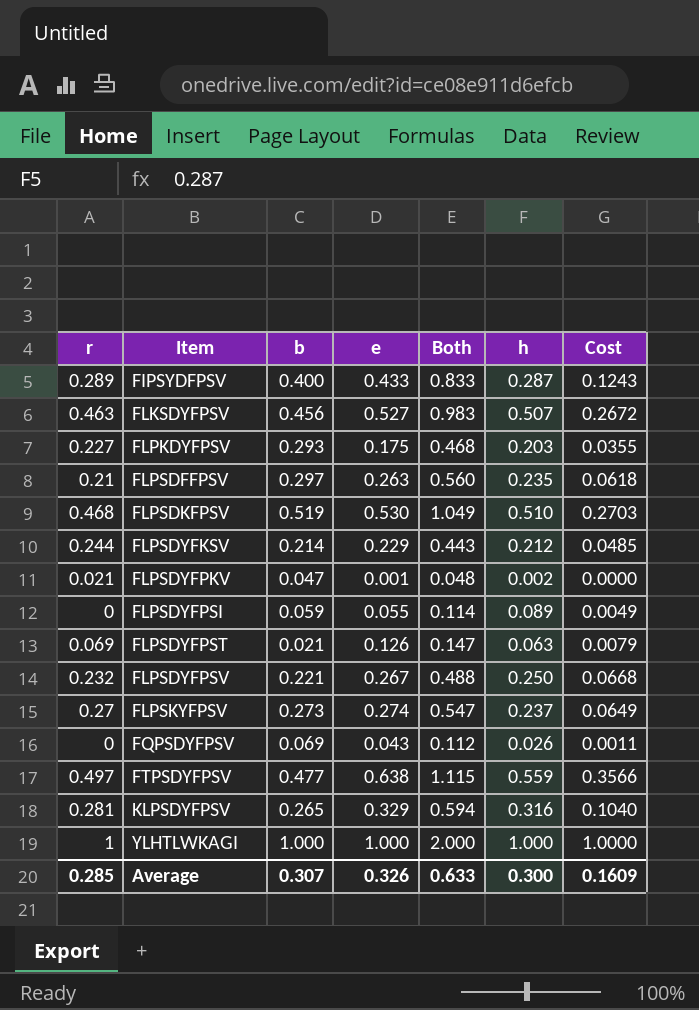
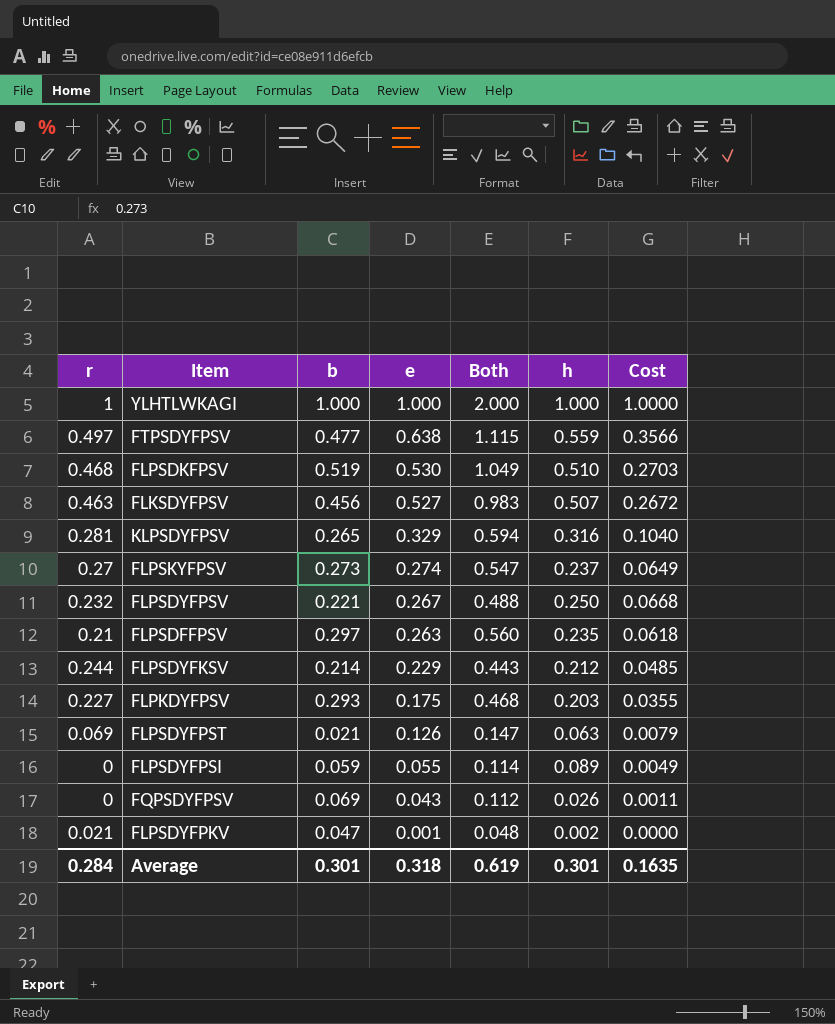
row order: Item ascending -> e descending
row FIPSYDFPSV: 0.289 | 0.400 | 0.433 | 0.833 | 0.287 | 0.1243 -> none
Average | r: 0.285 -> 0.284
Average | b: 0.307 -> 0.301
Average | e: 0.326 -> 0.318
Average | Both: 0.633 -> 0.619
Average | h: 0.300 -> 0.301
Average | Cost: 0.1609 -> 0.1635

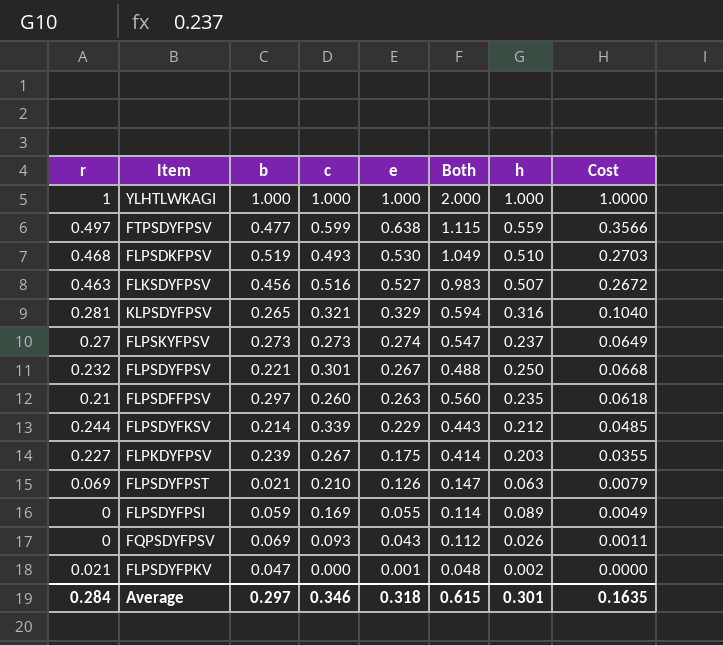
column c | position: none -> 4
FLPKDYFPSV | b: 0.293 -> 0.239
FLPKDYFPSV | Both: 0.468 -> 0.414
Average | b: 0.301 -> 0.297
Average | Both: 0.619 -> 0.615

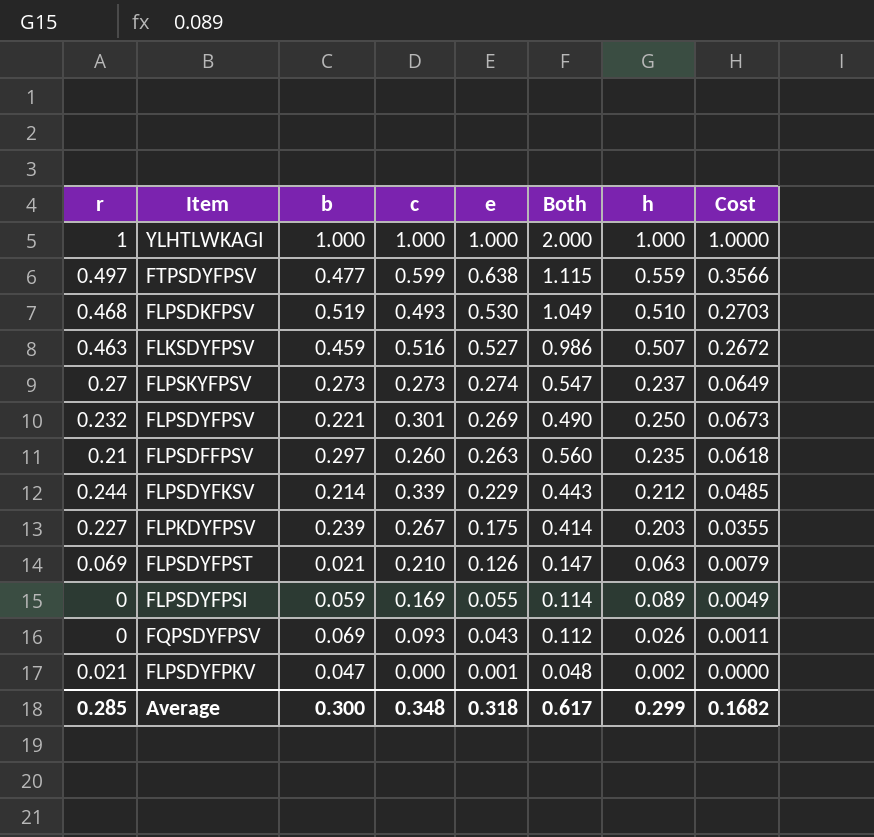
row KLPSDYFPSV: 0.281 | 0.265 | 0.321 | 0.329 | 0.594 | 0.316 | 0.1040 -> none
FLKSDYFPSV | b: 0.456 -> 0.459
FLKSDYFPSV | Both: 0.983 -> 0.986
FLPSDYFPSV | e: 0.267 -> 0.269
FLPSDYFPSV | Both: 0.488 -> 0.490
FLPSDYFPSV | Cost: 0.0668 -> 0.0673
Average | r: 0.284 -> 0.285
Average | b: 0.297 -> 0.300
Average | c: 0.346 -> 0.348
Average | Both: 0.615 -> 0.617
Average | h: 0.301 -> 0.299
Average | Cost: 0.1635 -> 0.1682

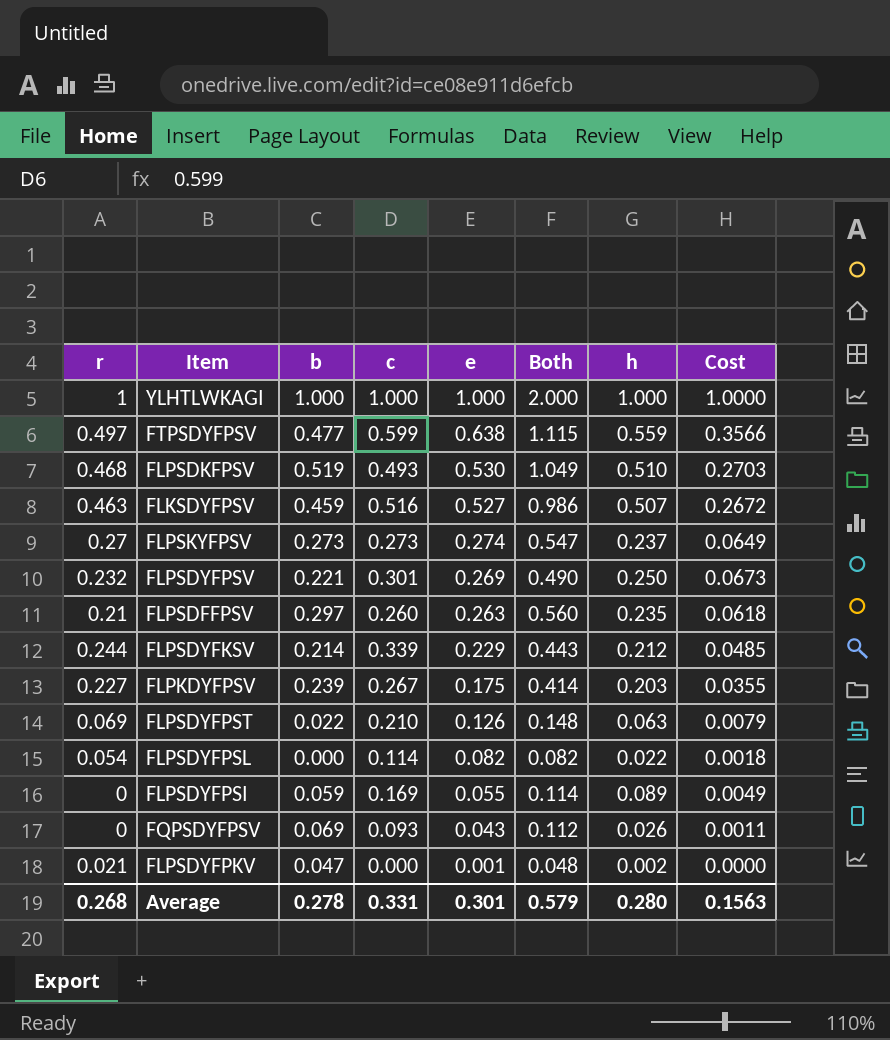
FLPSDYFPST | b: 0.021 -> 0.022
FLPSDYFPST | Both: 0.147 -> 0.148
row FLPSDYFPSL: none -> 0.054 | 0.000 | 0.114 | 0.082 | 0.082 | 0.022 | 0.0018
Average | r: 0.285 -> 0.268
Average | b: 0.300 -> 0.278
Average | c: 0.348 -> 0.331
Average | e: 0.318 -> 0.301
Average | Both: 0.617 -> 0.579
Average | h: 0.299 -> 0.280
Average | Cost: 0.1682 -> 0.1563

